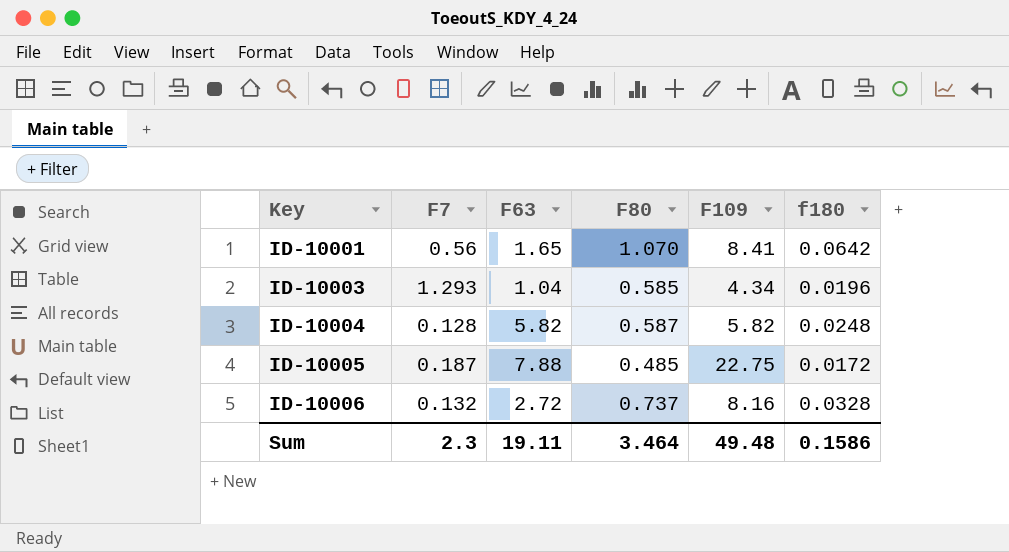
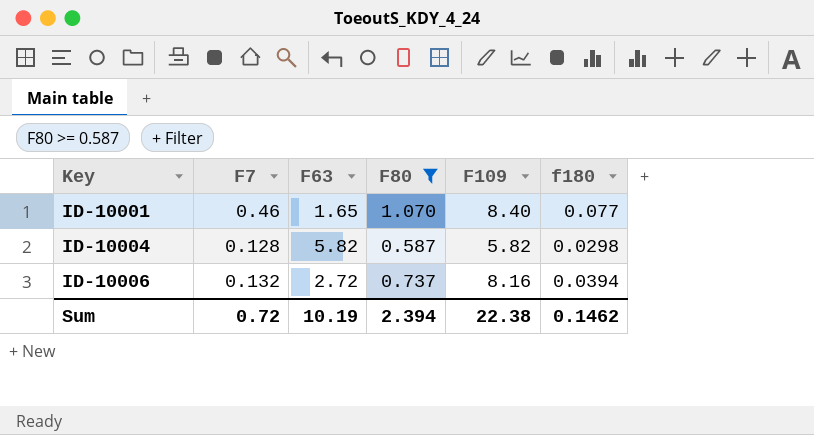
filter: none -> F80 >= 0.587
ID-10001 | F7: 0.56 -> 0.46
ID-10001 | F109: 8.41 -> 8.40
ID-10001 | f180: 0.0642 -> 0.077
ID-10004 | f180: 0.0248 -> 0.0298
ID-10006 | f180: 0.0328 -> 0.0394
Sum | F7: 2.3 -> 0.72
Sum | F63: 19.11 -> 10.19
Sum | F80: 3.464 -> 2.394
Sum | F109: 49.48 -> 22.38
Sum | f180: 0.1586 -> 0.1462

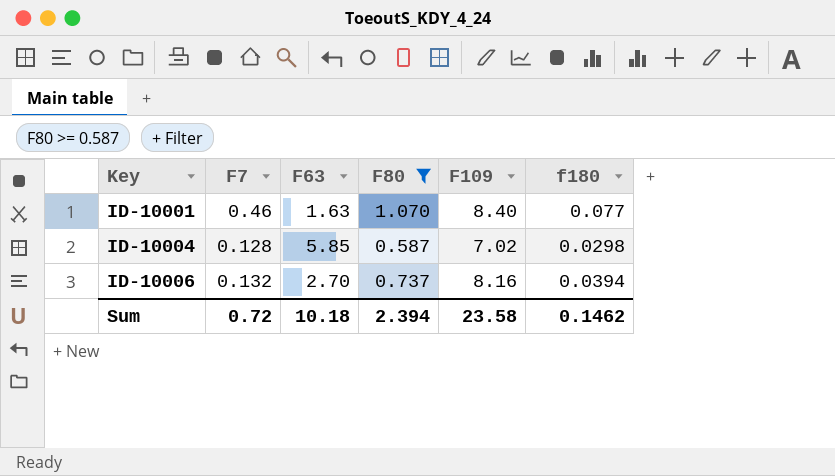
ID-10001 | F63: 1.65 -> 1.63
ID-10004 | F63: 5.82 -> 5.85
ID-10004 | F109: 5.82 -> 7.02
ID-10006 | F63: 2.72 -> 2.70
Sum | F63: 10.19 -> 10.18
Sum | F109: 22.38 -> 23.58

